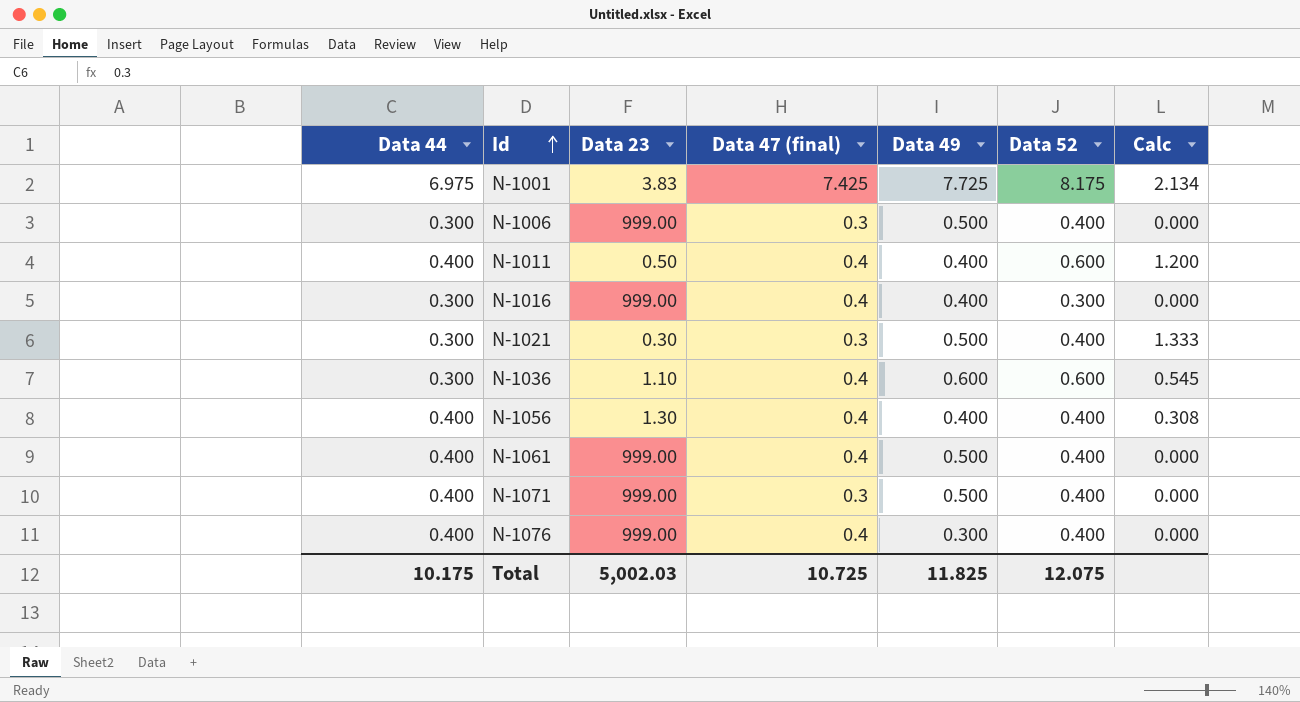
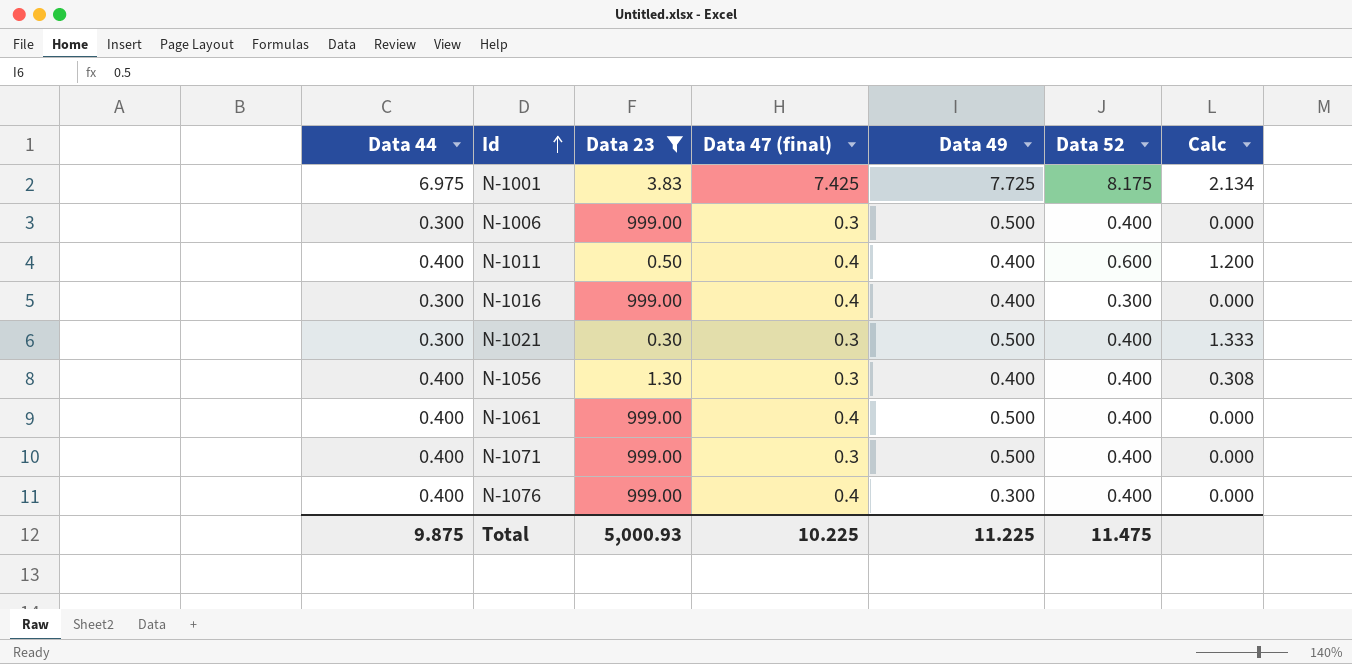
filter: none -> Data 23 != 1.10
N-1056 | Data 47 (final): 0.4 -> 0.3
Total | Data 44: 10.175 -> 9.875
Total | Data 23: 5,002.03 -> 5,000.93
Total | Data 47 (final): 10.725 -> 10.225
Total | Data 49: 11.825 -> 11.225
Total | Data 52: 12.075 -> 11.475

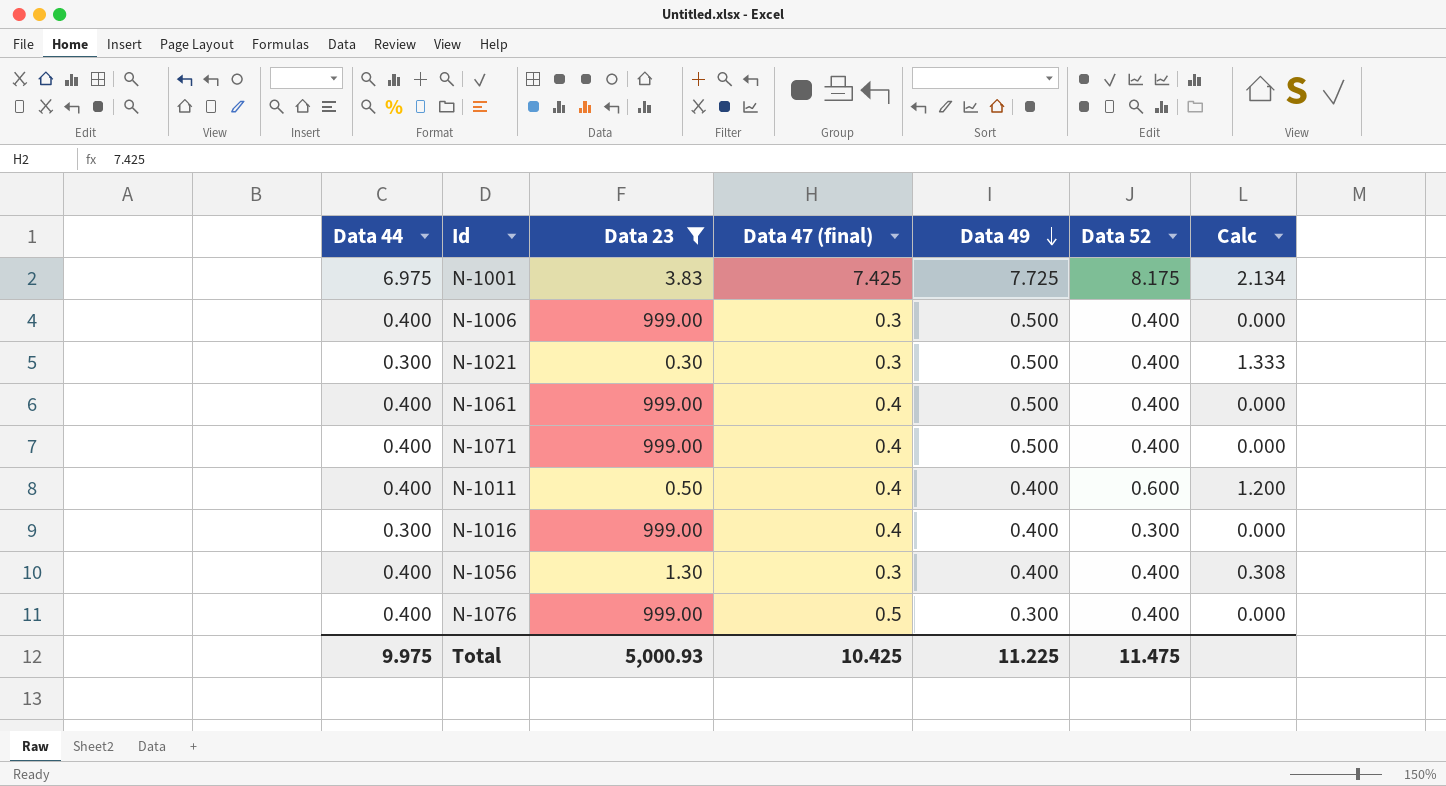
row order: Id ascending -> Data 49 descending
N-1006 | Data 44: 0.300 -> 0.400
N-1071 | Data 47 (final): 0.3 -> 0.4
N-1076 | Data 47 (final): 0.4 -> 0.5
Total | Data 44: 9.875 -> 9.975
Total | Data 47 (final): 10.225 -> 10.425

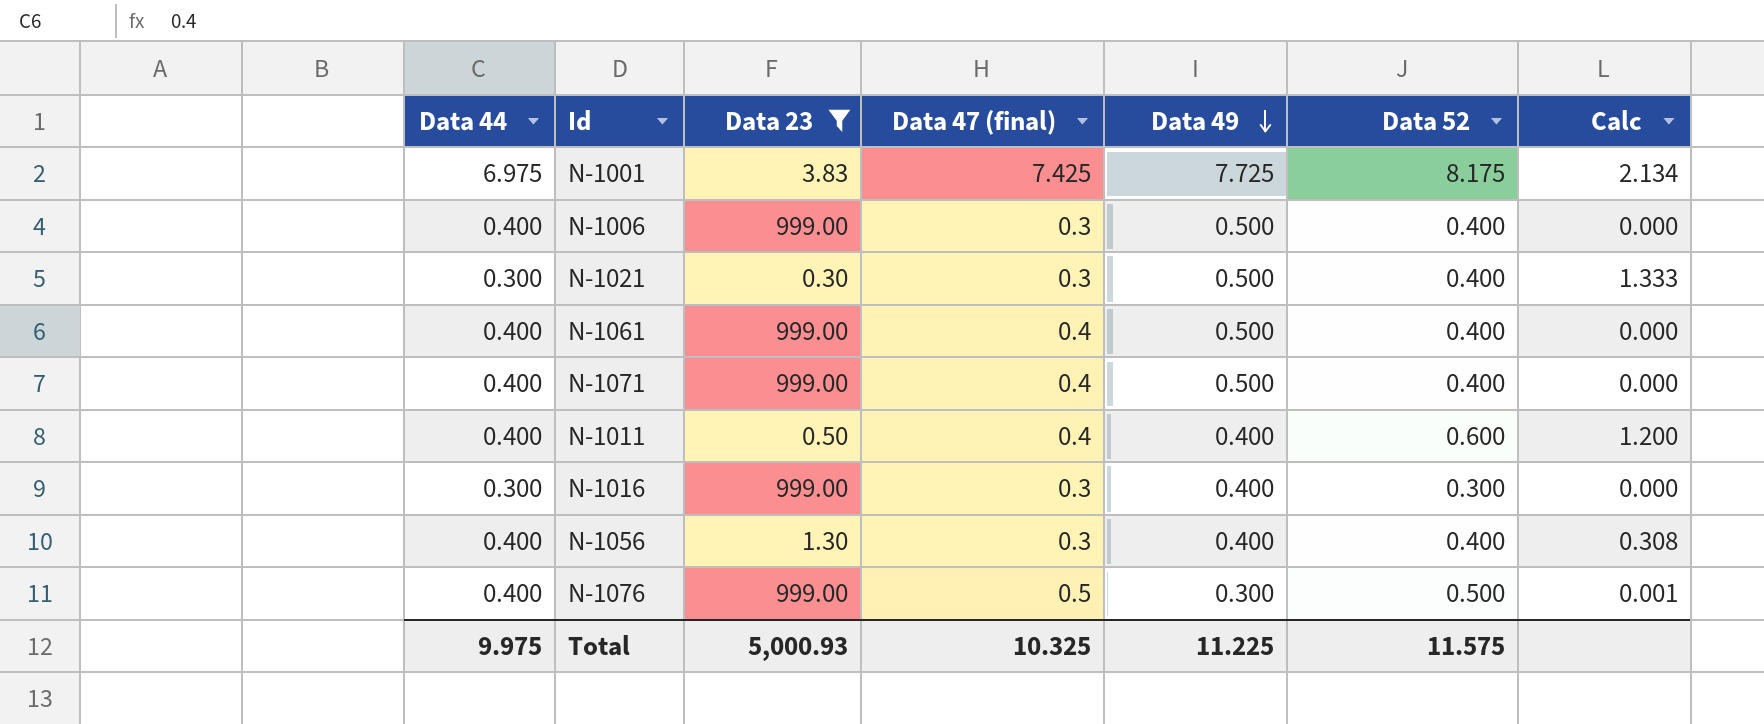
N-1016 | Data 47 (final): 0.4 -> 0.3
N-1076 | Data 52: 0.400 -> 0.500
N-1076 | Calc: 0.000 -> 0.001
Total | Data 47 (final): 10.425 -> 10.325
Total | Data 52: 11.475 -> 11.575

